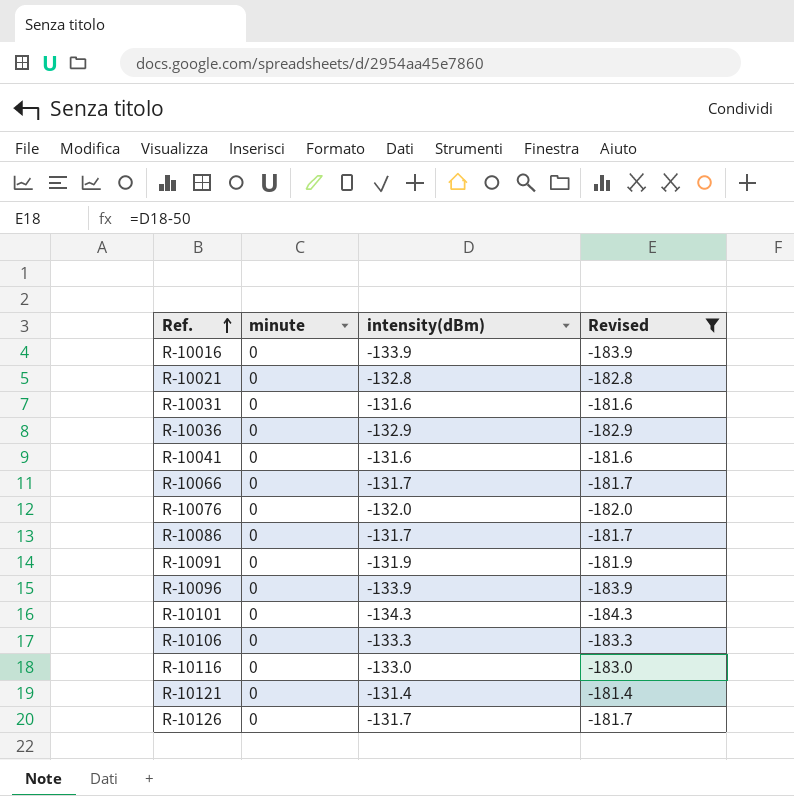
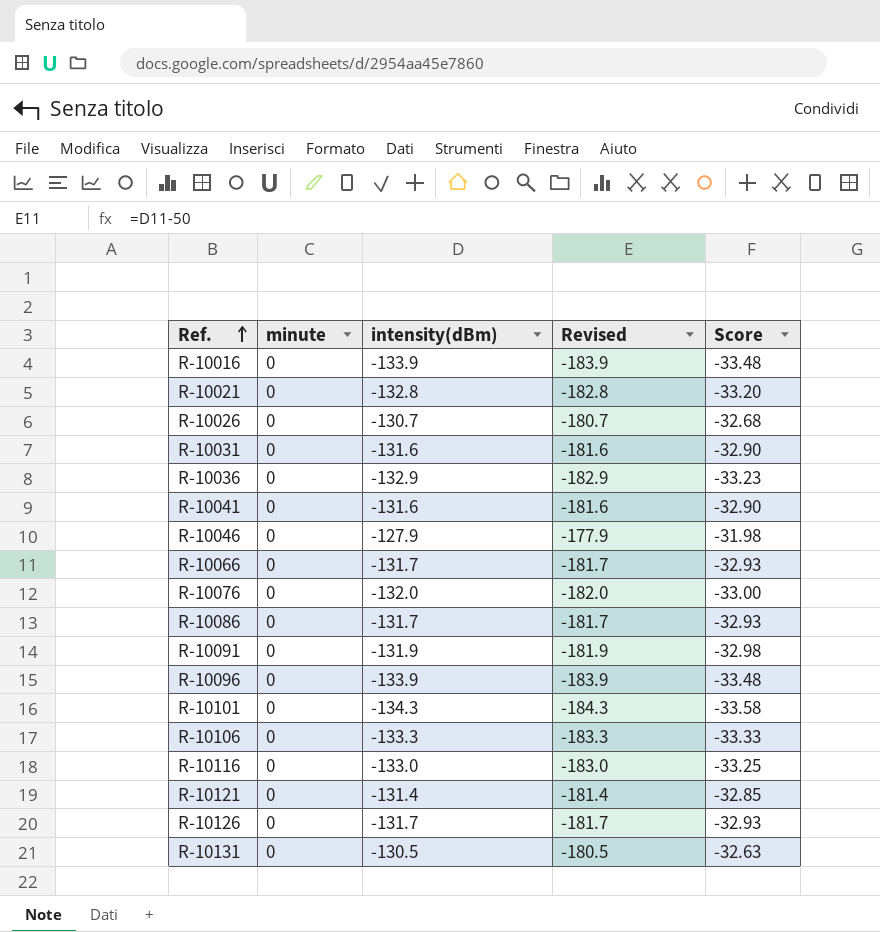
filter: Revised <= -181.4 -> none
column Score | formula: none -> [intensity(dBm)] * 0.25

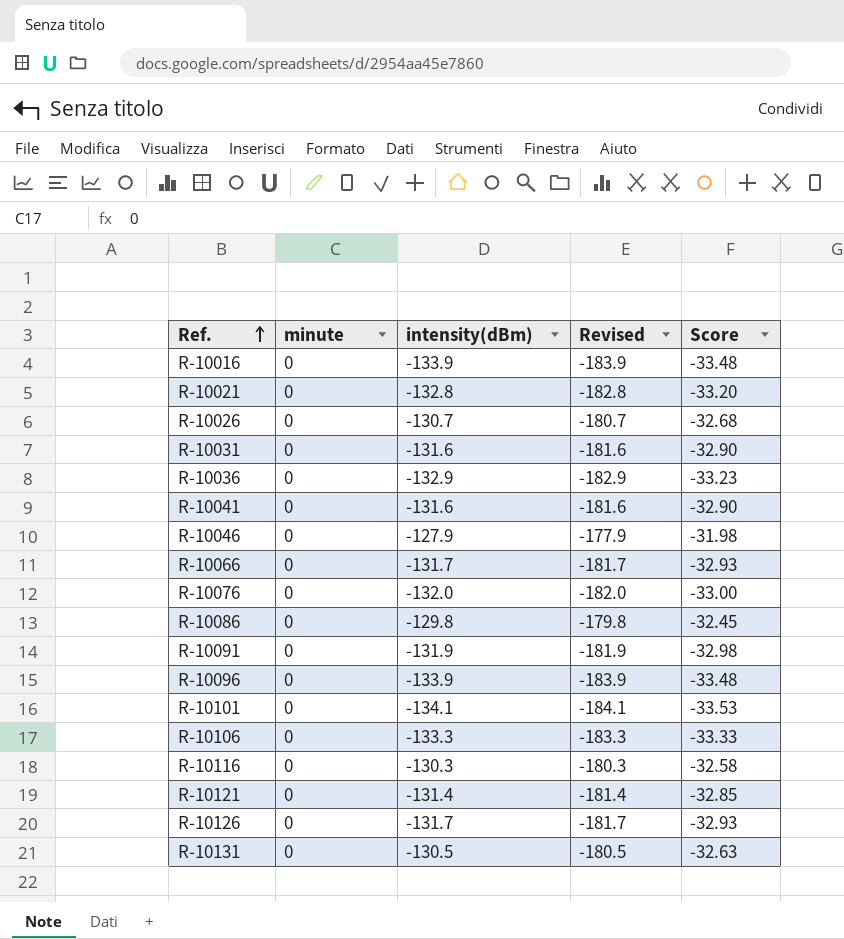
R-10086 | intensity(dBm): -131.7 -> -129.8
R-10086 | Revised: -181.7 -> -179.8
R-10086 | Score: -32.93 -> -32.45
R-10101 | intensity(dBm): -134.3 -> -134.1
R-10101 | Revised: -184.3 -> -184.1
R-10101 | Score: -33.58 -> -33.53
R-10116 | intensity(dBm): -133.0 -> -130.3
R-10116 | Revised: -183.0 -> -180.3
R-10116 | Score: -33.25 -> -32.58

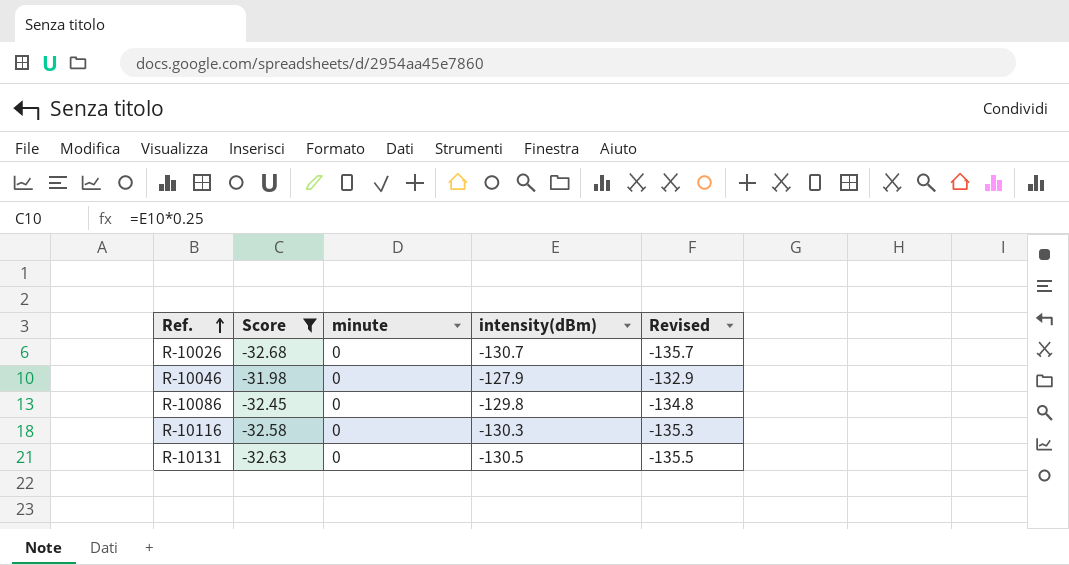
filter: none -> Score >= -32.68
column Score | position: 5 -> 2
column Revised | formula: [intensity(dBm)] - 50 -> [intensity(dBm)] - 5

